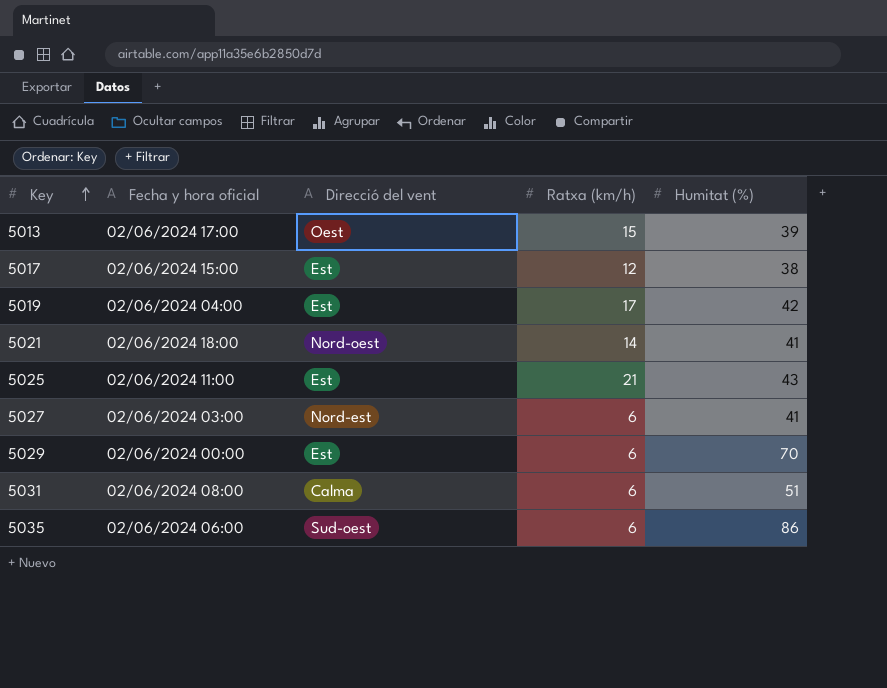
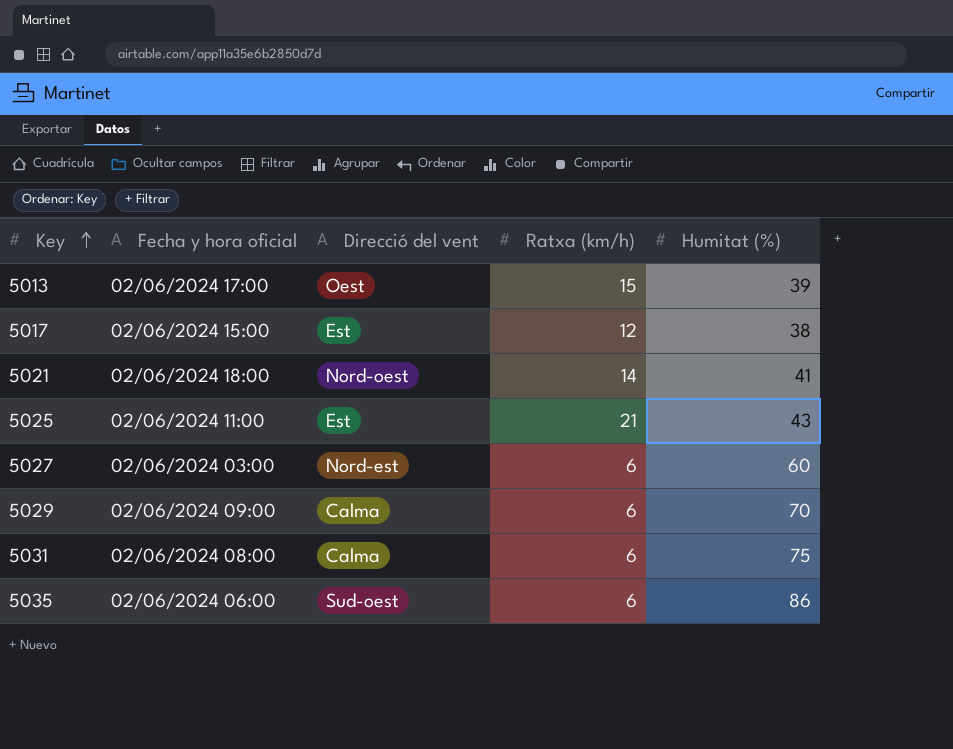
row 5019: 02/06/2024 04:00 | Est | 17 | 42 -> none
5027 | Humitat (%): 41 -> 60
5029 | Fecha y hora oficial: 02/06/2024 00:00 -> 02/06/2024 09:00
5029 | Direcció del vent: Est -> Calma
5031 | Humitat (%): 51 -> 75

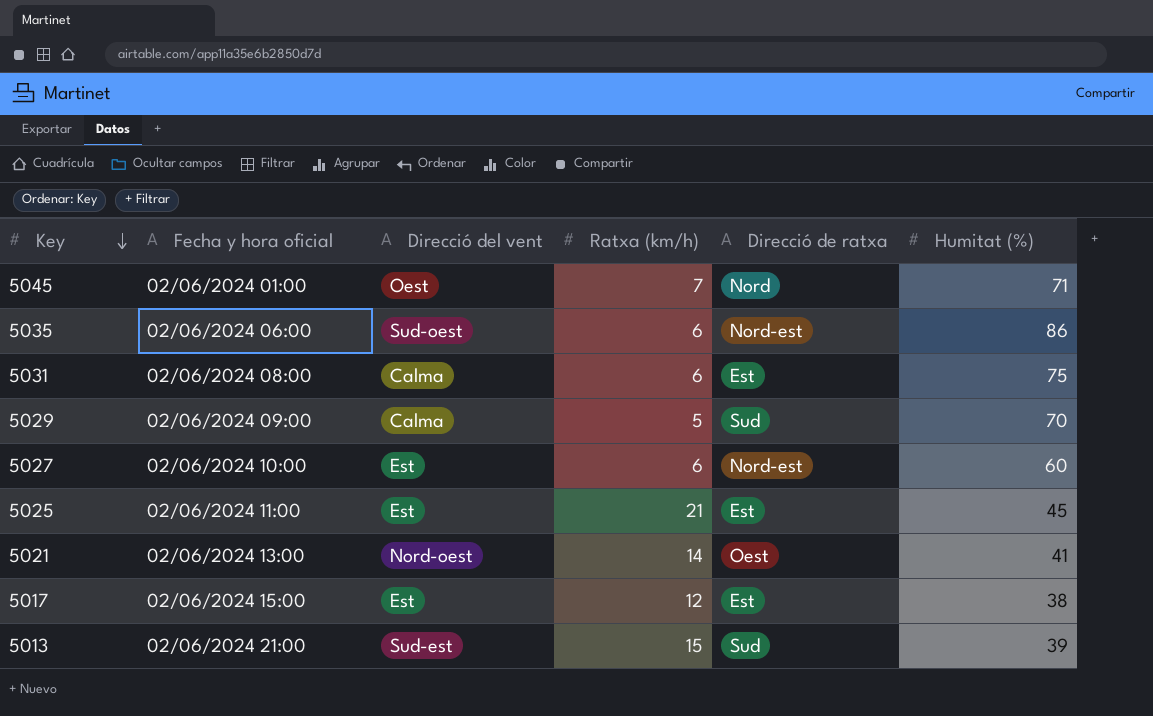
row order: Key ascending -> Key descending
column Direcció de ratxa | position: none -> 5
row 5045: none -> 02/06/2024 01:00 | Oest | 7 | Nord | 71
5029 | Ratxa (km/h): 6 -> 5
5027 | Fecha y hora oficial: 02/06/2024 03:00 -> 02/06/2024 10:00
5027 | Direcció del vent: Nord-est -> Est
5025 | Humitat (%): 43 -> 45
5021 | Fecha y hora oficial: 02/06/2024 18:00 -> 02/06/2024 13:00
5013 | Fecha y hora oficial: 02/06/2024 17:00 -> 02/06/2024 21:00
5013 | Direcció del vent: Oest -> Sud-est

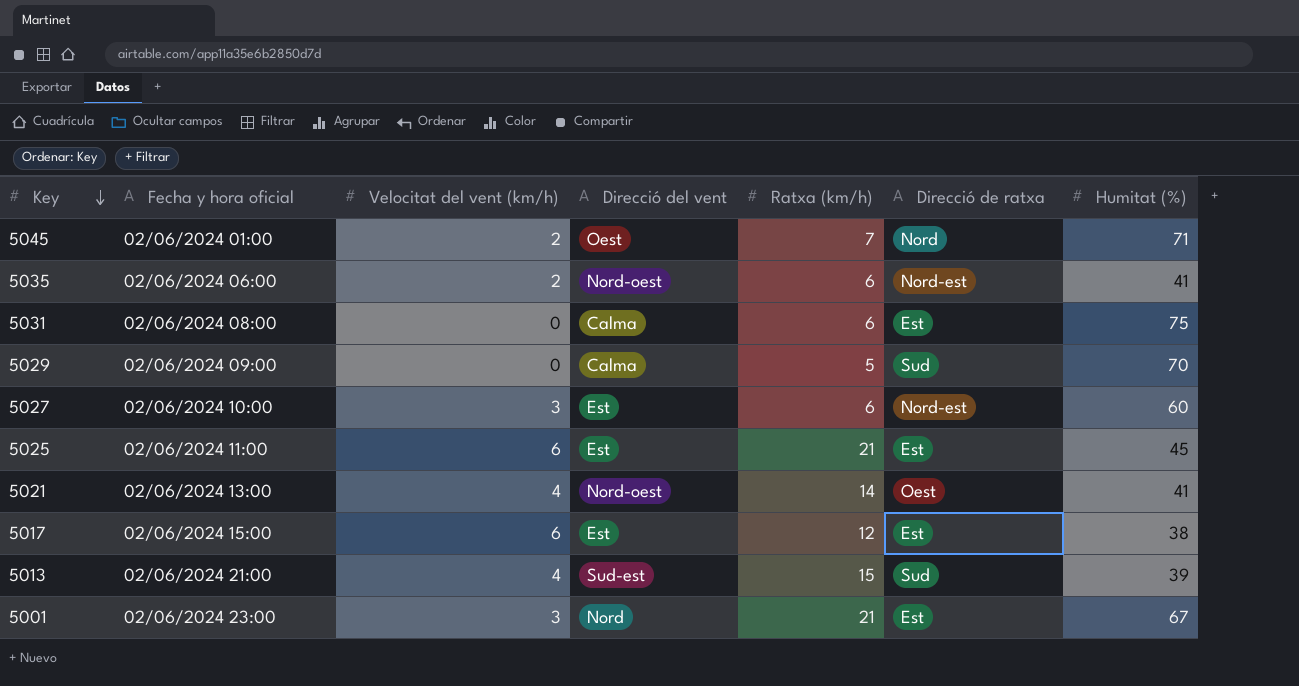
column Velocitat del vent (km/h) | position: none -> 3
5035 | Direcció del vent: Sud-oest -> Nord-oest
5035 | Humitat (%): 86 -> 41
row 5001: none -> 02/06/2024 23:00 | 3 | Nord | 21 | Est | 67

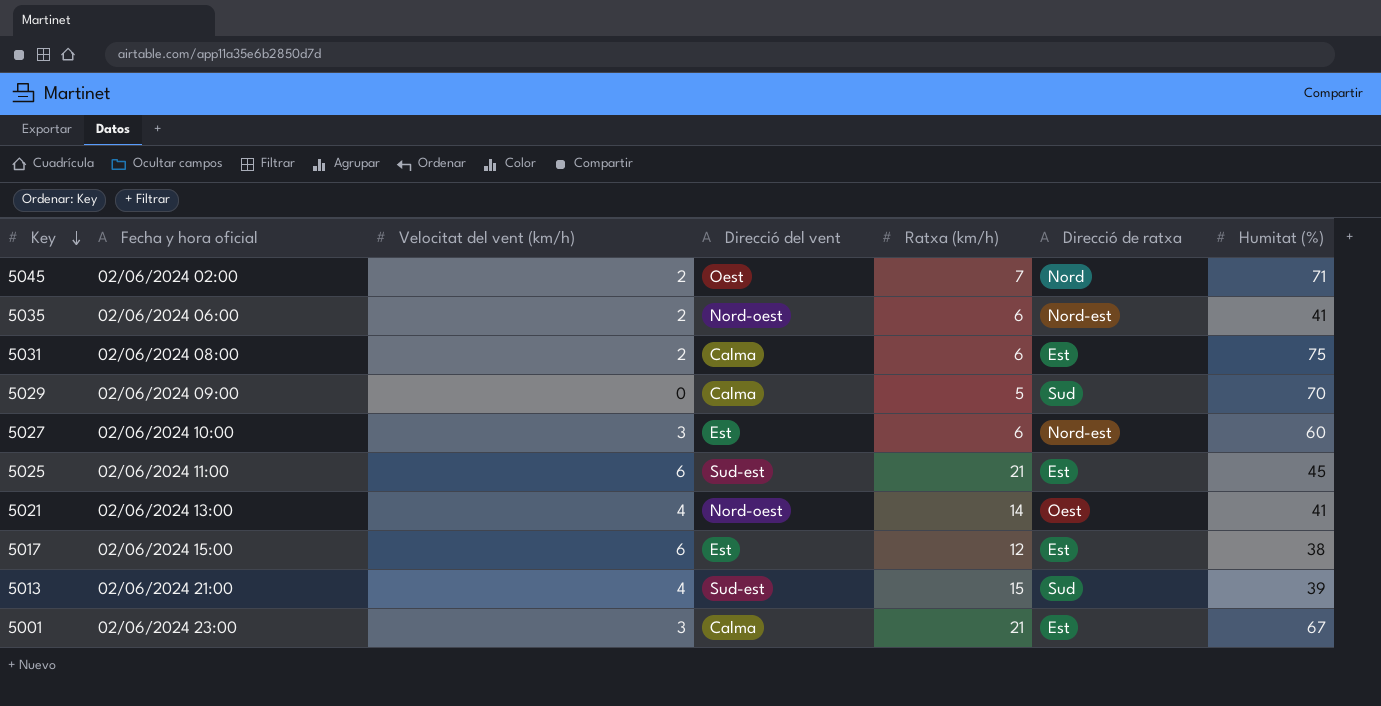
5045 | Fecha y hora oficial: 02/06/2024 01:00 -> 02/06/2024 02:00
5031 | Velocitat del vent (km/h): 0 -> 2
5025 | Direcció del vent: Est -> Sud-est
5001 | Direcció del vent: Nord -> Calma

